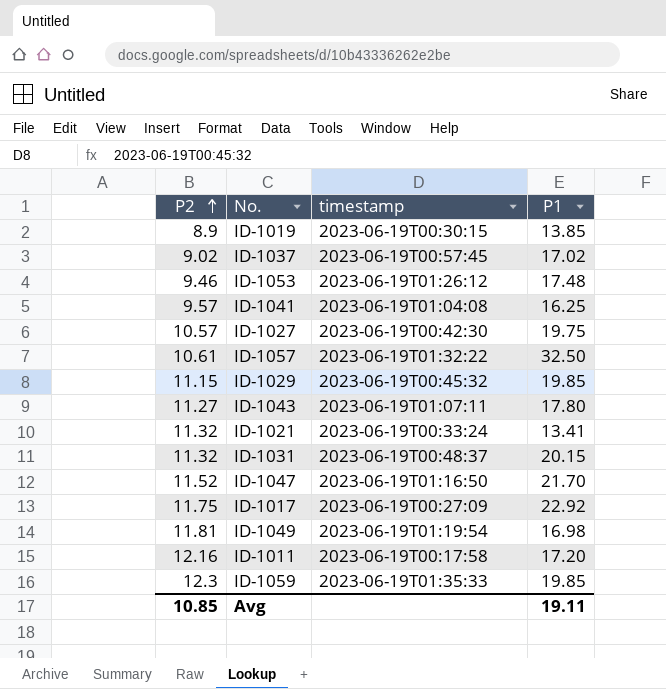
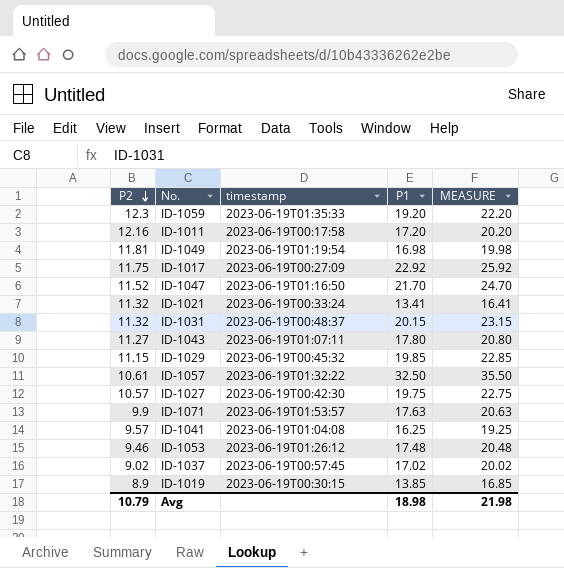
row order: P2 ascending -> P2 descending
column MEASURE | formula: none -> [P1] + 3
ID-1059 | P1: 19.85 -> 19.20
row ID-1071: none -> 9.9 | 2023-06-19T01:53:57 | 17.63 | 20.63
Avg | P2: 10.85 -> 10.79
Avg | P1: 19.11 -> 18.98

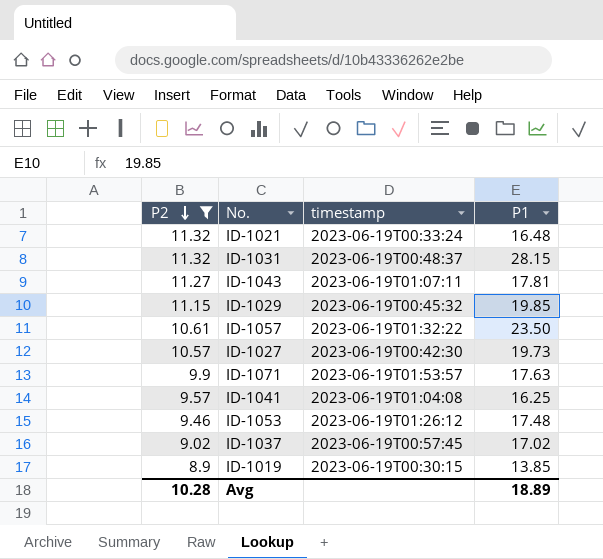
filter: none -> P2 <= 11.32
column MEASURE | formula: [P1] + 3 -> none
ID-1021 | P1: 13.41 -> 16.48
ID-1031 | P1: 20.15 -> 28.15
ID-1043 | P1: 17.80 -> 17.81
ID-1057 | P1: 32.50 -> 23.50
ID-1027 | P1: 19.75 -> 19.73
Avg | P2: 10.79 -> 10.28
Avg | P1: 18.98 -> 18.89

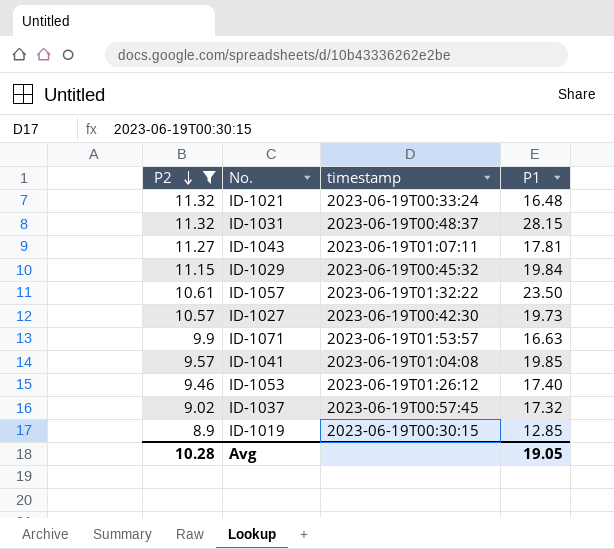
ID-1029 | P1: 19.85 -> 19.84
ID-1071 | P1: 17.63 -> 16.63
ID-1041 | P1: 16.25 -> 19.85
ID-1053 | P1: 17.48 -> 17.40
ID-1037 | P1: 17.02 -> 17.32
ID-1019 | P1: 13.85 -> 12.85
Avg | P1: 18.89 -> 19.05

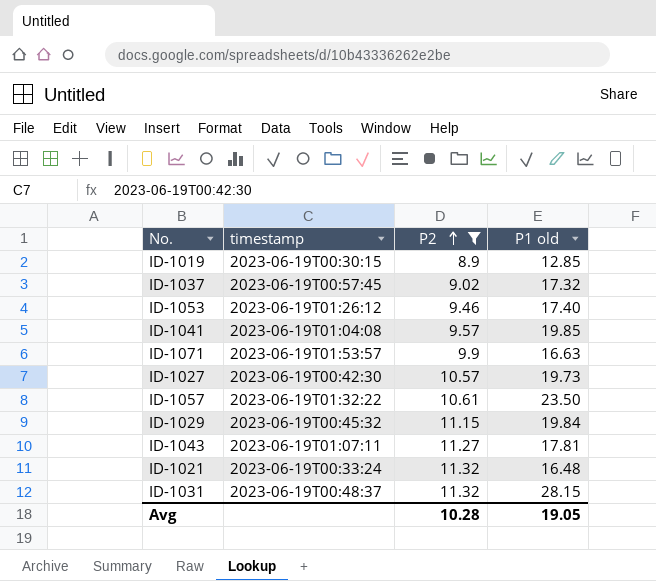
row order: P2 descending -> P2 ascending
column P2 | position: 1 -> 3
column name: P1 -> P1 old

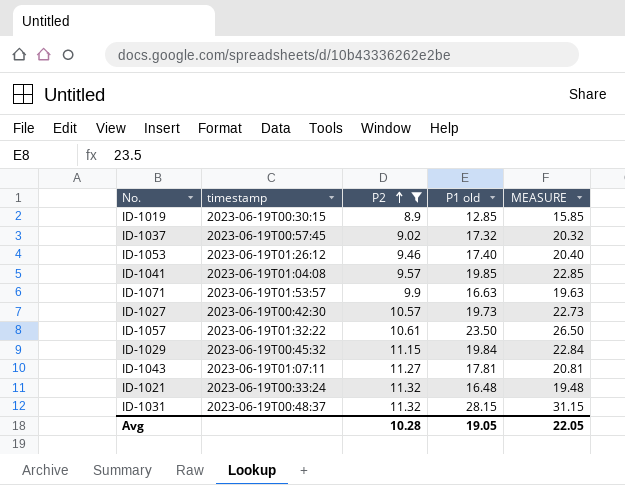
column MEASURE | formula: none -> [P1 old] + 3

